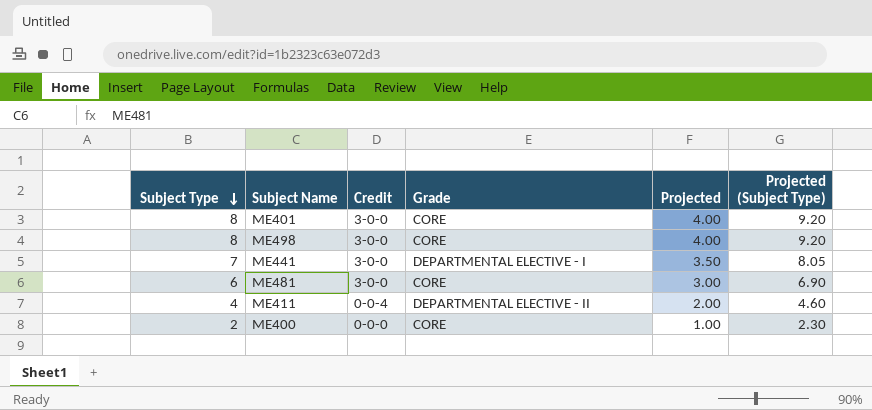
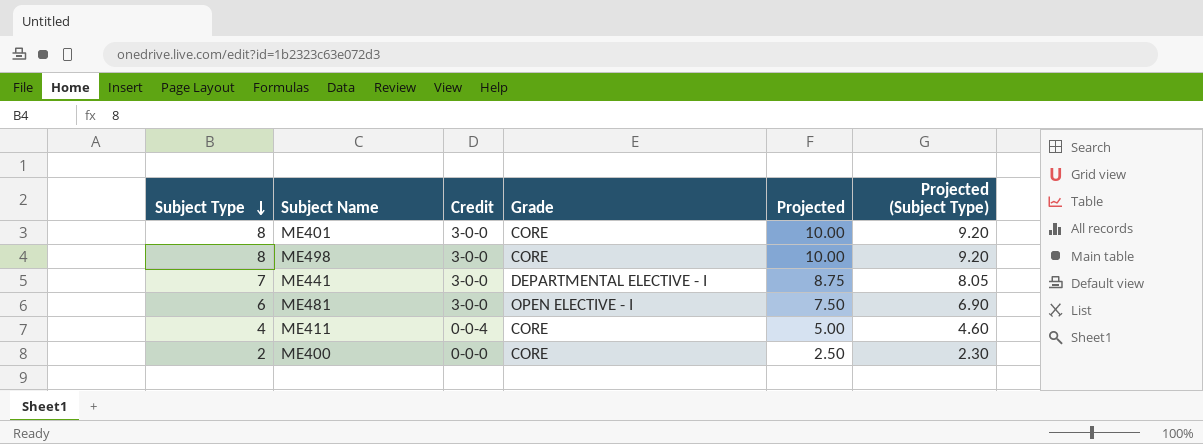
column Projected | formula: [Subject Type] * 0.5 -> [Subject Type] * 1.25
ME481 | Grade: CORE -> OPEN ELECTIVE - I
ME411 | Grade: DEPARTMENTAL ELECTIVE - II -> CORE

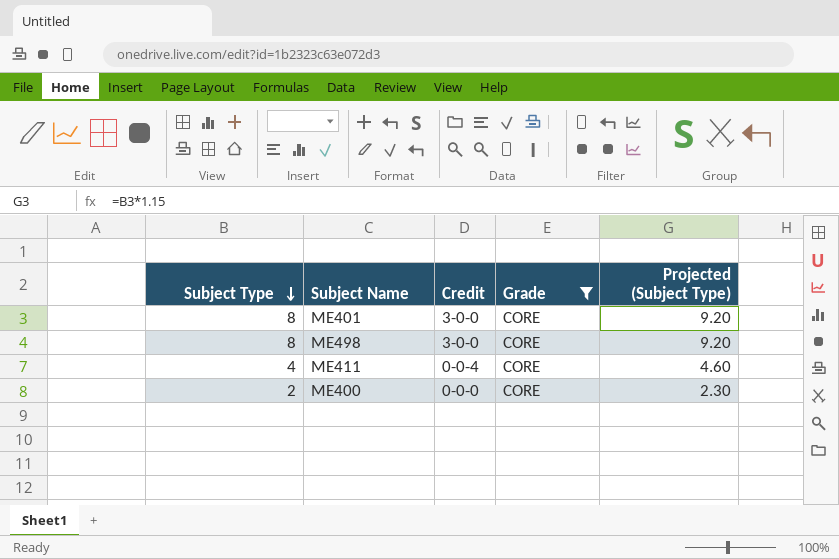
filter: none -> Grade = CORE
column Projected | formula: [Subject Type] * 1.25 -> none

